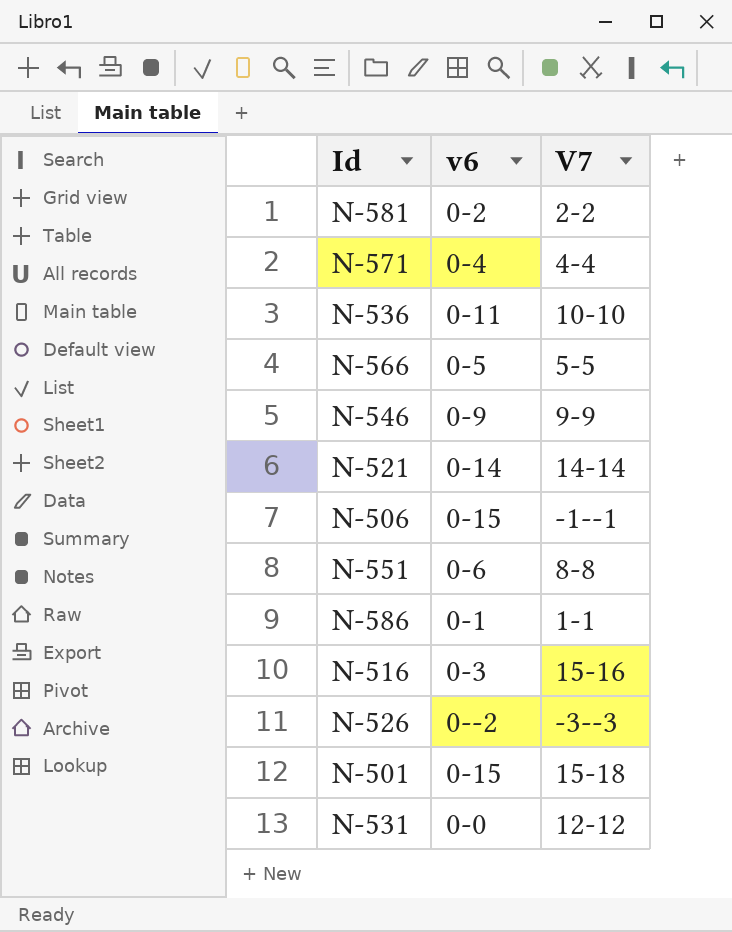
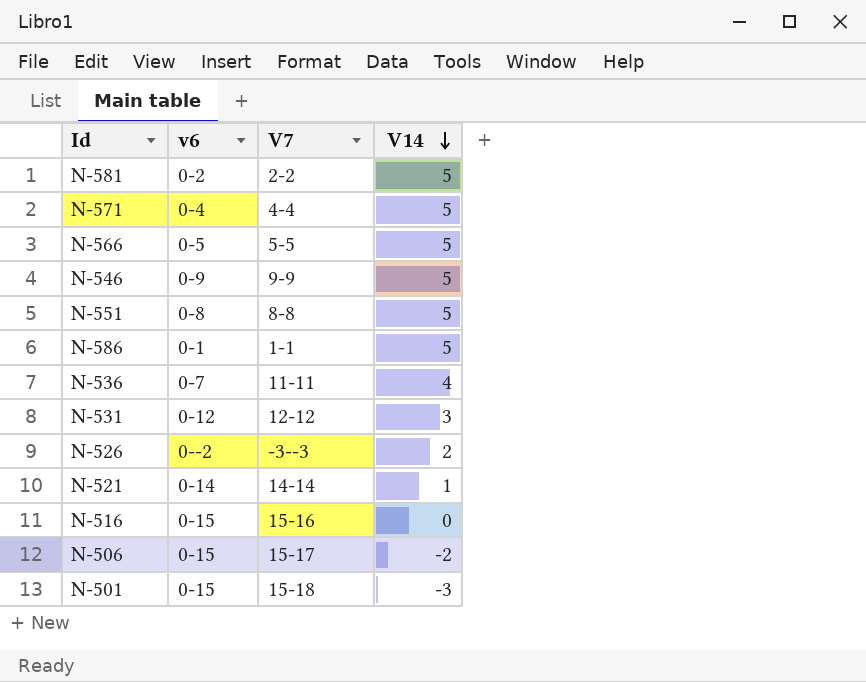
row order: none -> V14 descending
column V14 | position: none -> 4
N-551 | v6: 0-6 -> 0-8
N-536 | v6: 0-11 -> 0-7
N-536 | V7: 10-10 -> 11-11
N-531 | v6: 0-0 -> 0-12
N-516 | v6: 0-3 -> 0-15
N-506 | V7: -1--1 -> 15-17

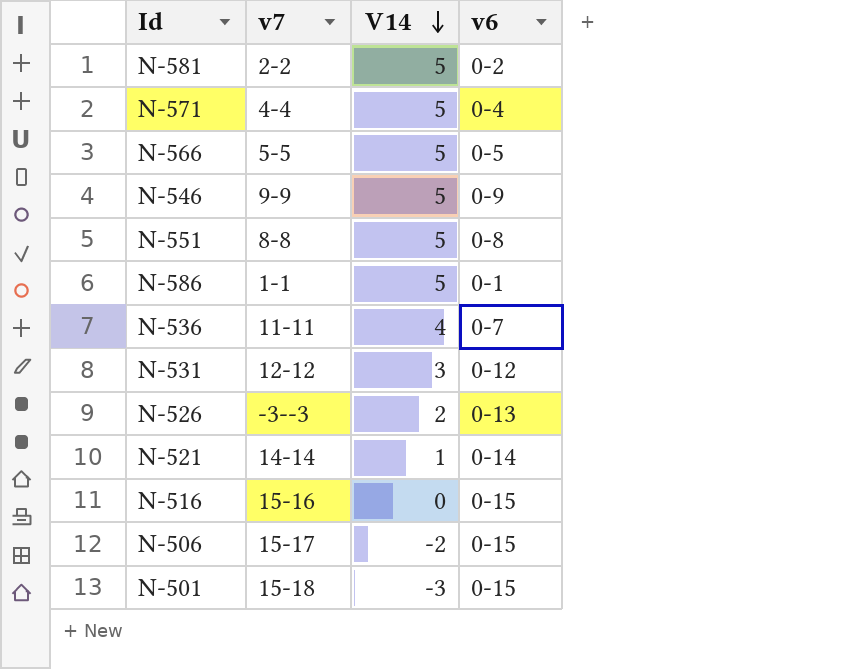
column name: V7 -> v7
column v6 | position: 2 -> 4
N-526 | v6: 0--2 -> 0-13

